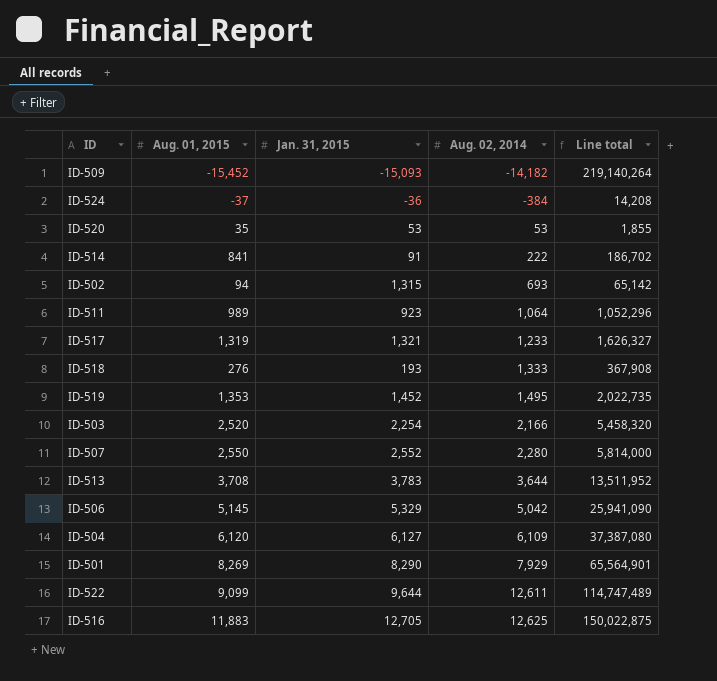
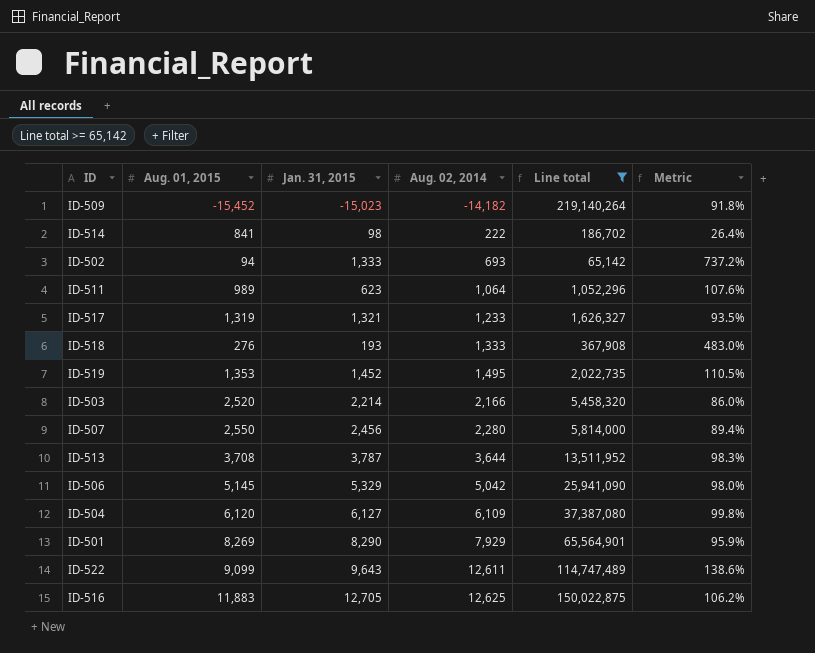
filter: none -> Line total >= 65,142
column Metric | formula: none -> [Aug. 02, 2014] / [Aug. 01, 2015]
ID-509 | Jan. 31, 2015: -15,093 -> -15,023
ID-514 | Jan. 31, 2015: 91 -> 98
ID-502 | Jan. 31, 2015: 1,315 -> 1,333
ID-511 | Jan. 31, 2015: 923 -> 623
ID-503 | Jan. 31, 2015: 2,254 -> 2,214
ID-507 | Jan. 31, 2015: 2,552 -> 2,456
ID-513 | Jan. 31, 2015: 3,783 -> 3,787
ID-522 | Jan. 31, 2015: 9,644 -> 9,643

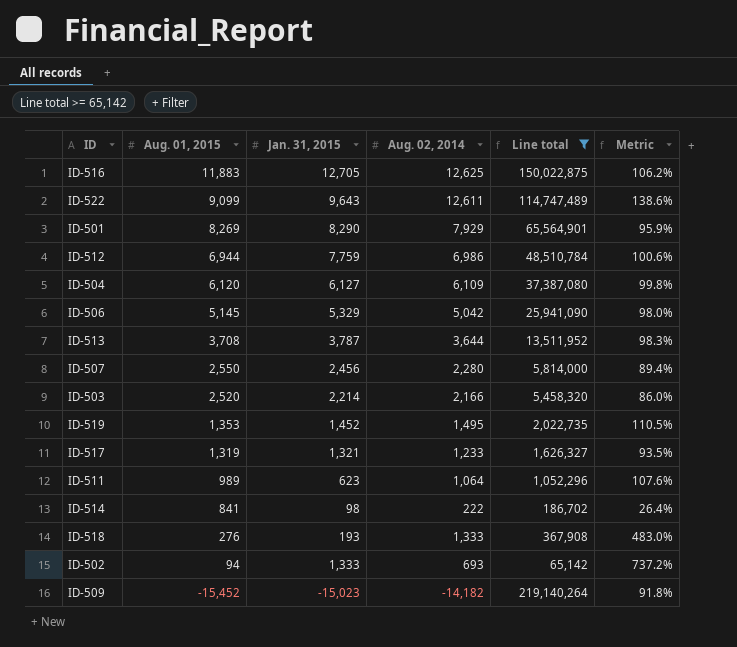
row order: Aug. 02, 2014 ascending -> Aug. 01, 2015 descending
row ID-512: none -> 6,944 | 7,759 | 6,986 | 48,510,784 | 100.6%

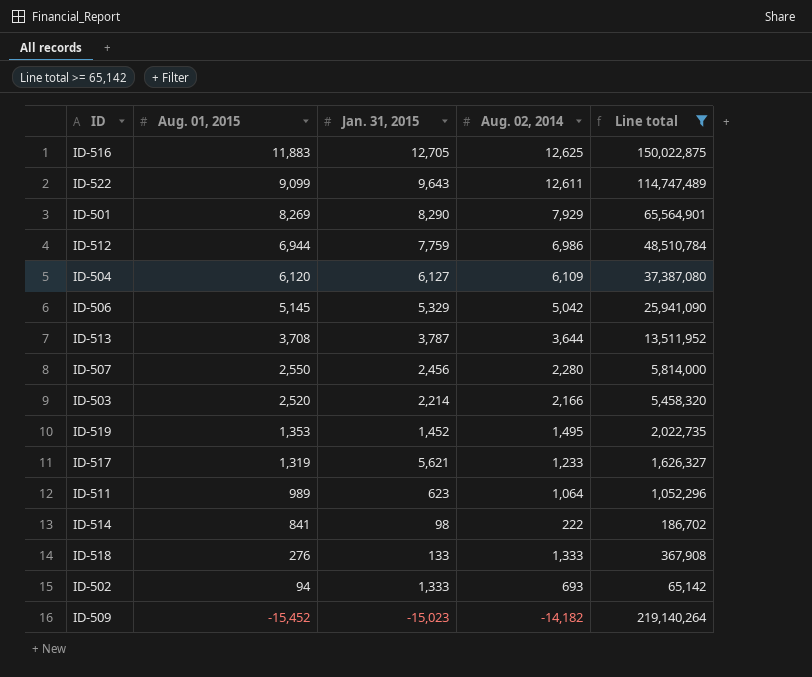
column Metric | formula: [Aug. 02, 2014] / [Aug. 01, 2015] -> none
ID-517 | Jan. 31, 2015: 1,321 -> 5,621
ID-518 | Jan. 31, 2015: 193 -> 133

